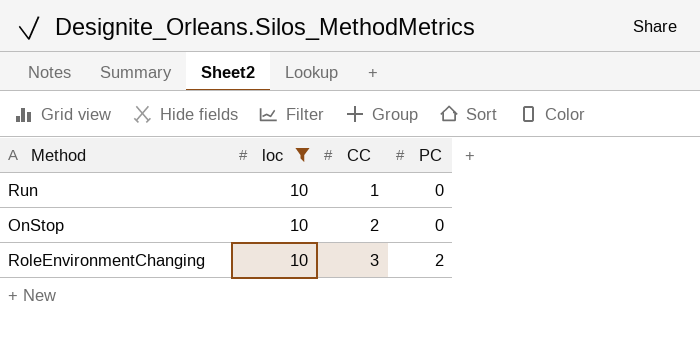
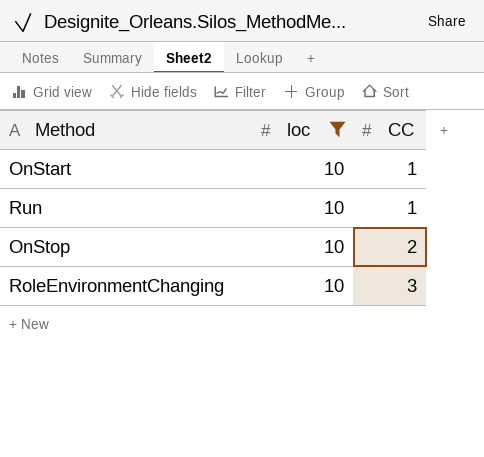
column PC | position: 4 -> none
row OnStart: none -> 10 | 1

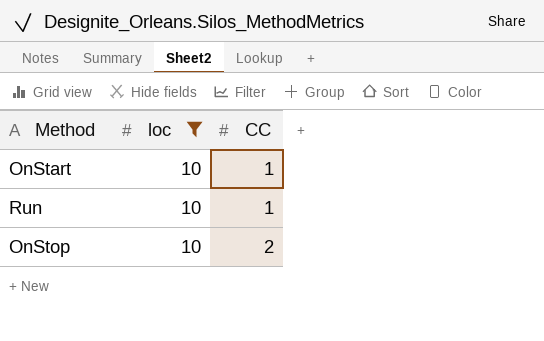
row RoleEnvironmentChanging: 10 | 3 -> none

